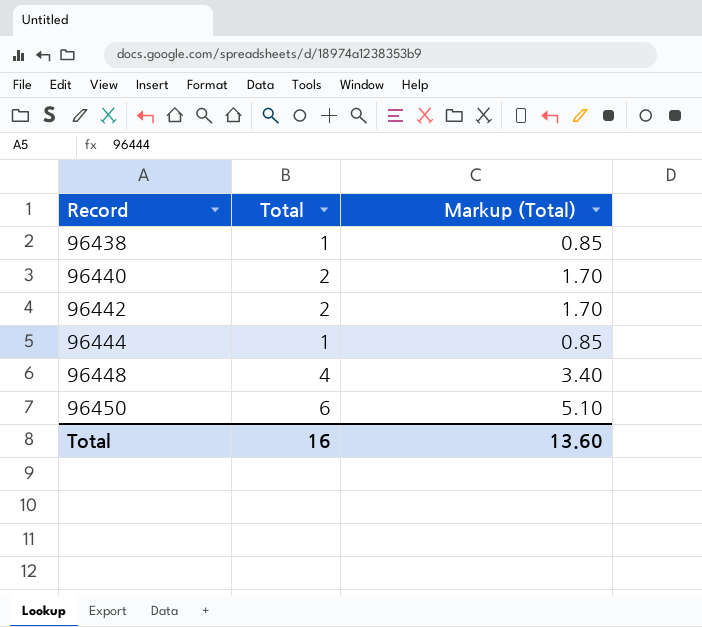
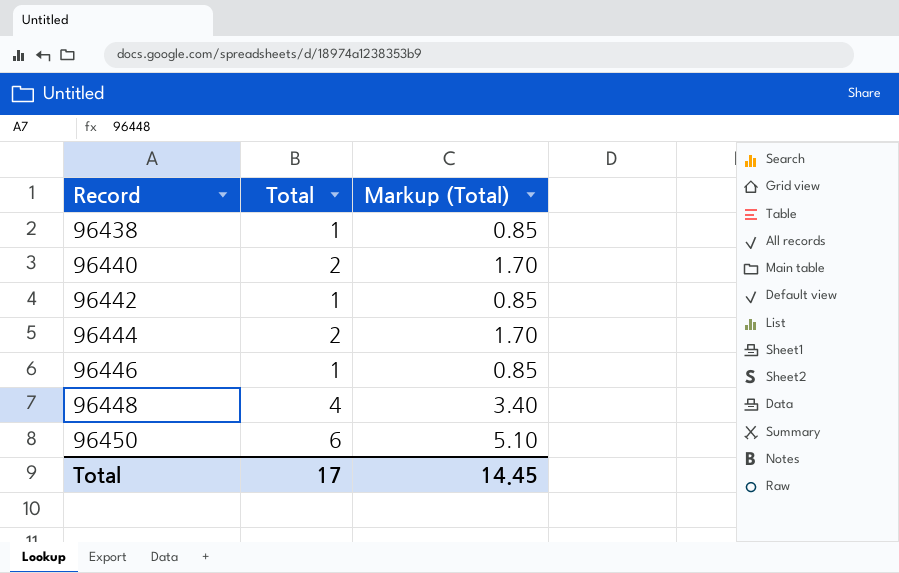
96442 | Total: 2 -> 1
96442 | Markup (Total): 1.70 -> 0.85
96444 | Total: 1 -> 2
96444 | Markup (Total): 0.85 -> 1.70
row 96446: none -> 1 | 0.85
Total | Total: 16 -> 17
Total | Markup (Total): 13.60 -> 14.45

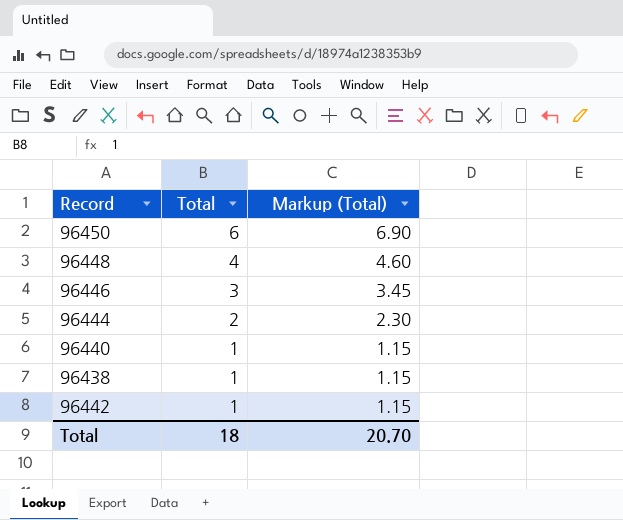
row order: Record ascending -> Total descending
column Markup (Total) | formula: [Total] * 0.85 -> [Total] * 1.15
96446 | Total: 1 -> 3
96440 | Total: 2 -> 1
Total | Total: 17 -> 18
Total | Markup (Total): 14.45 -> 20.70

